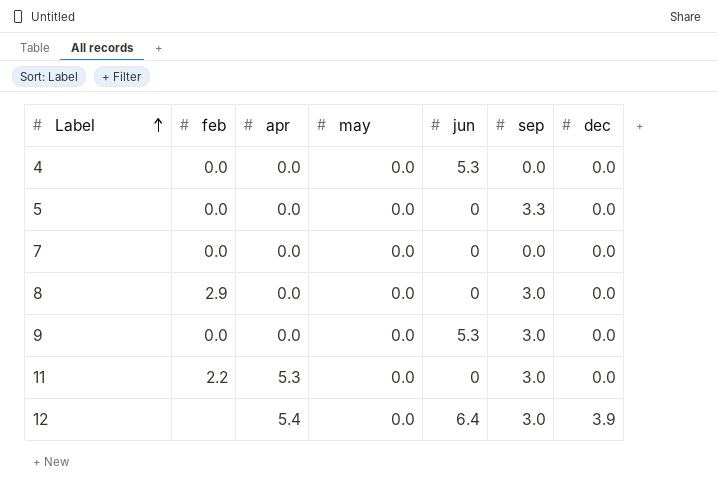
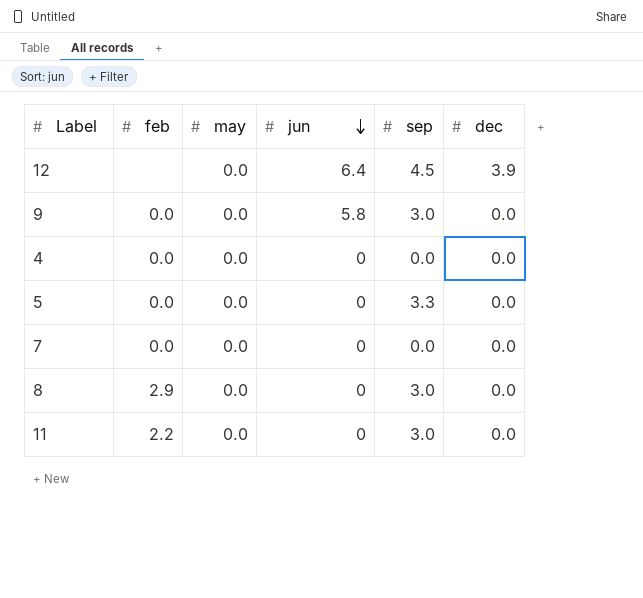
row order: Label ascending -> jun descending
column apr | position: 3 -> none
12 | sep: 3.0 -> 4.5
9 | jun: 5.3 -> 5.8
4 | jun: 5.3 -> 0

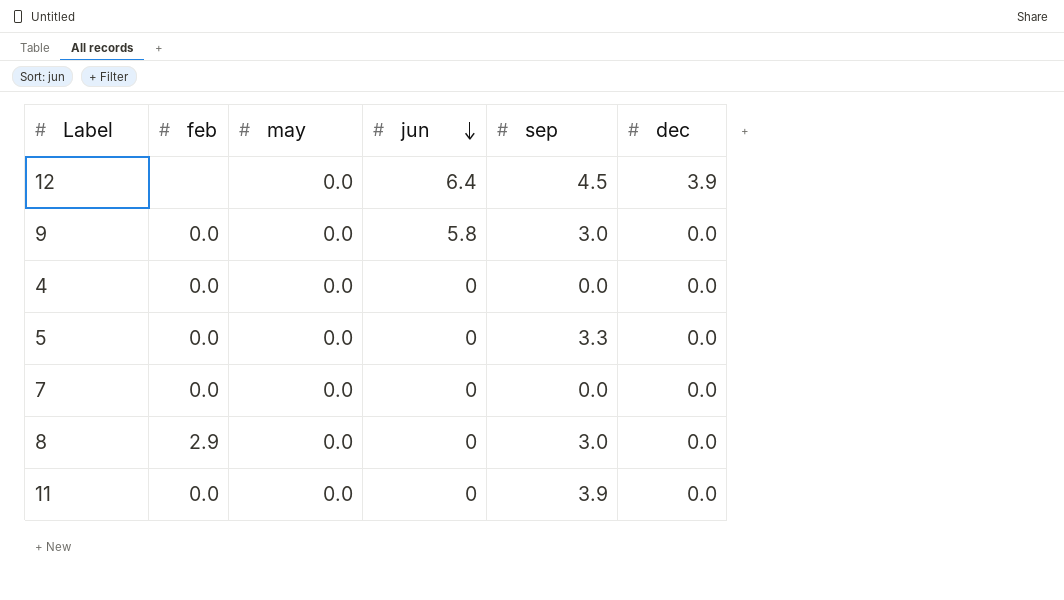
11 | feb: 2.2 -> 0.0
11 | sep: 3.0 -> 3.9

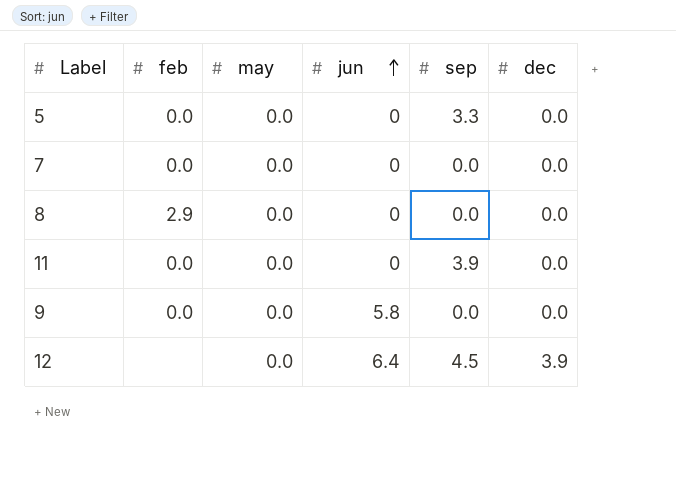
row order: jun descending -> jun ascending
row 4: 0.0 | 0.0 | 0 | 0.0 | 0.0 -> none
8 | sep: 3.0 -> 0.0
9 | sep: 3.0 -> 0.0

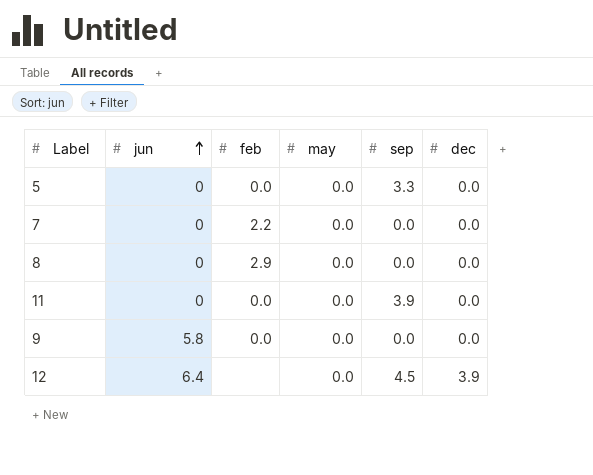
column jun | position: 4 -> 2
7 | feb: 0.0 -> 2.2

